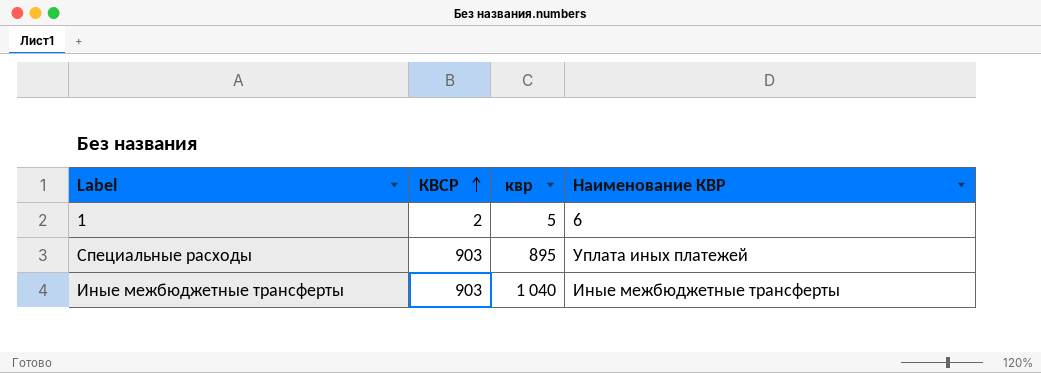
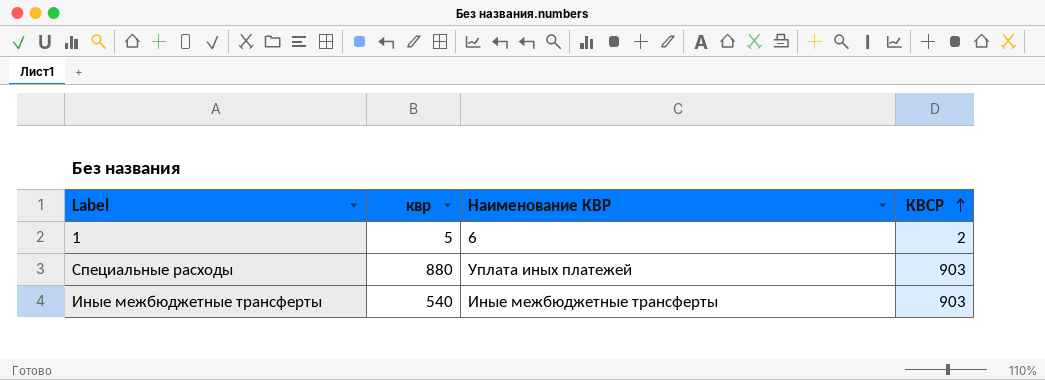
column КВСР | position: 2 -> 4
Специальные расходы | квр: 895 -> 880
Иные межбюджетные трансферты | квр: 1 040 -> 540

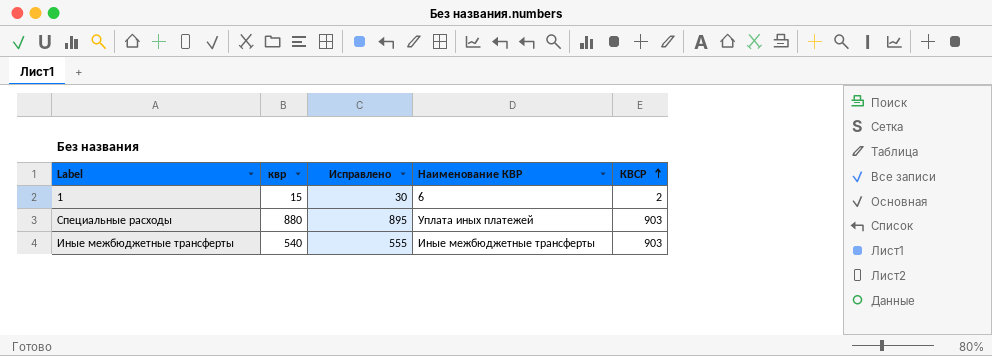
column Исправлено | formula: none -> [квр] + 15
1 | квр: 5 -> 15

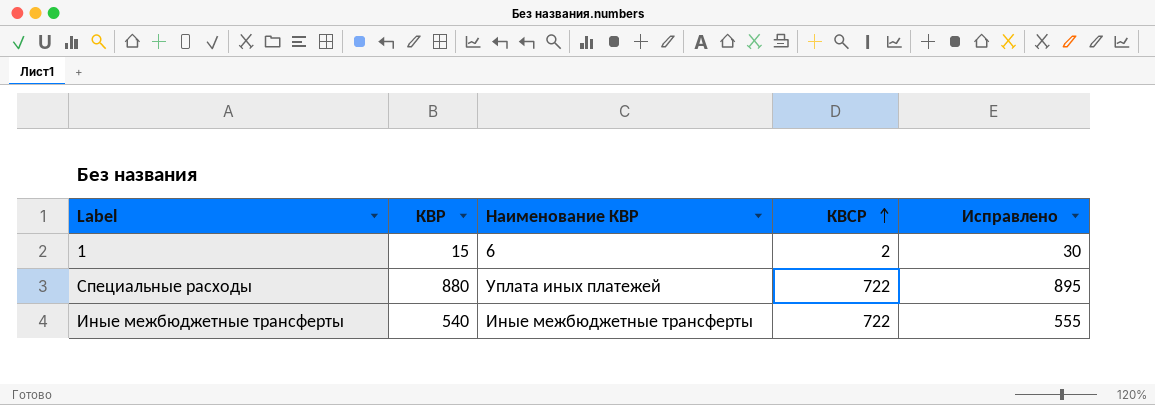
column name: квр -> КВР
column Исправлено | position: 3 -> 5
Специальные расходы | КВСР: 903 -> 722
Иные межбюджетные трансферты | КВСР: 903 -> 722

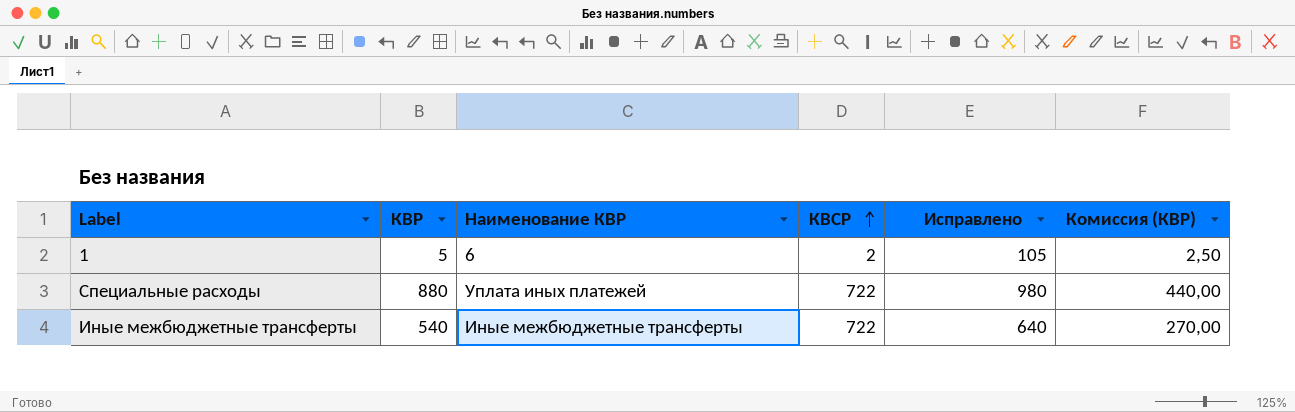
column Исправлено | formula: [КВР] + 15 -> [КВР] + 100
column Комиссия (КВР) | formula: none -> [КВР] * 0,5
1 | КВР: 15 -> 5

